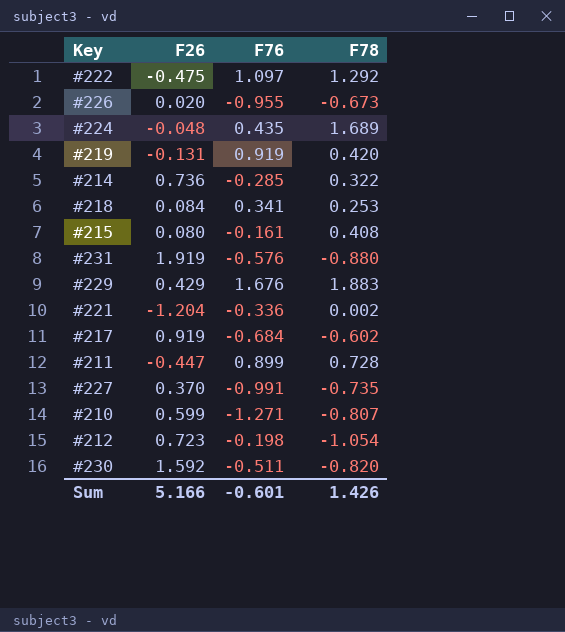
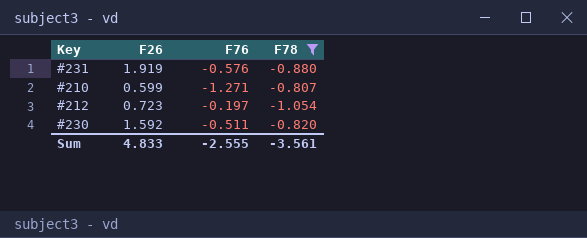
filter: none -> F78 <= -0.807
#212 | F76: -0.198 -> -0.197
Sum | F26: 5.166 -> 4.833
Sum | F76: -0.601 -> -2.555
Sum | F78: 1.426 -> -3.561

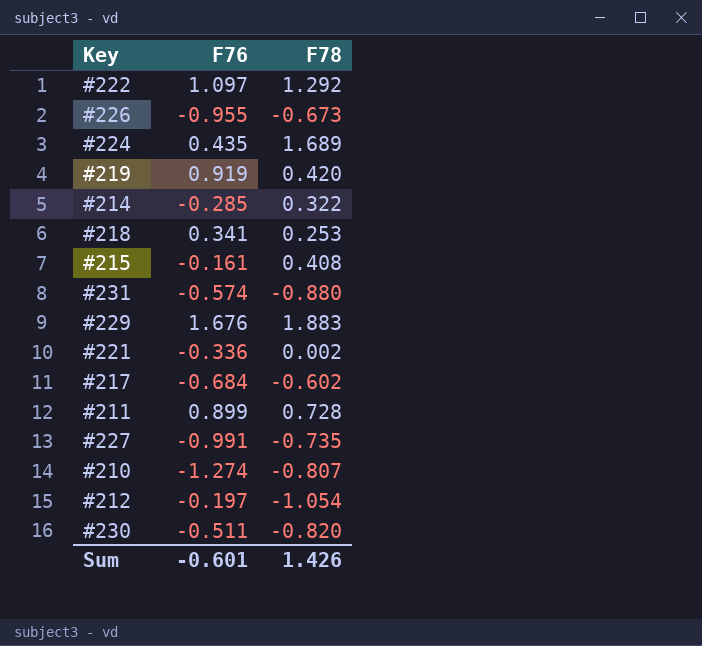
filter: F78 <= -0.807 -> none
column F26 | position: 2 -> none
#231 | F76: -0.576 -> -0.574
#210 | F76: -1.271 -> -1.274
Sum | F76: -2.555 -> -0.601
Sum | F78: -3.561 -> 1.426

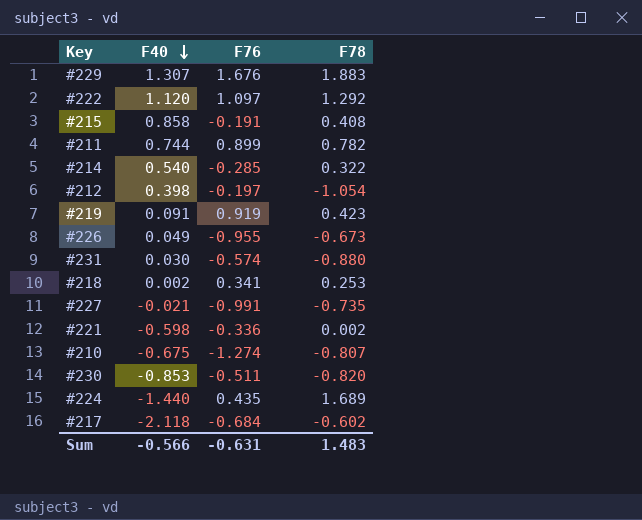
row order: none -> F40 descending
column F40 | position: none -> 2
#215 | F76: -0.161 -> -0.191
#211 | F78: 0.728 -> 0.782
#219 | F78: 0.420 -> 0.423
Sum | F76: -0.601 -> -0.631
Sum | F78: 1.426 -> 1.483

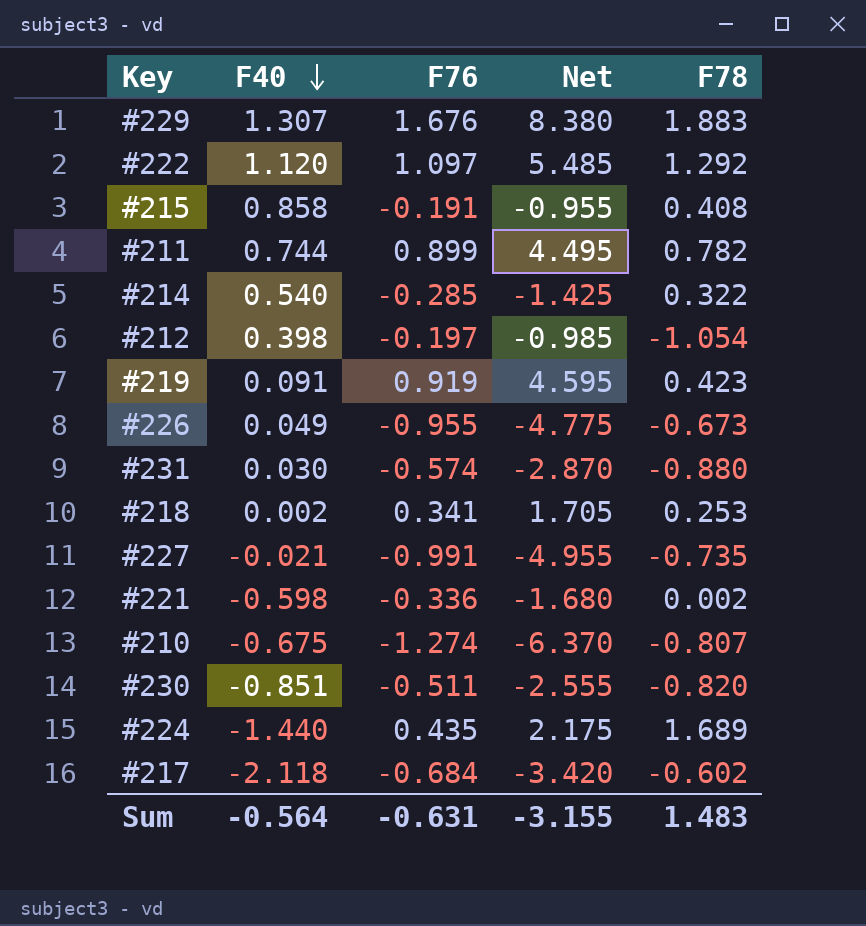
column Net | formula: none -> [F76] * 5
#230 | F40: -0.853 -> -0.851
Sum | F40: -0.566 -> -0.564

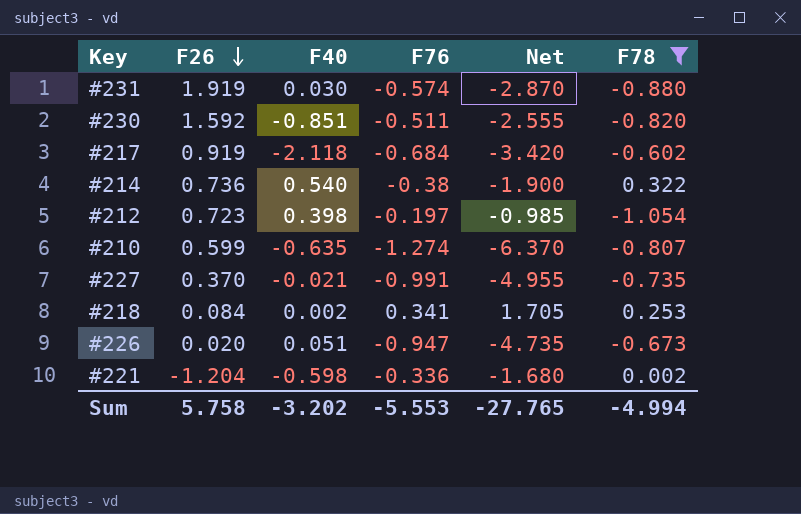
filter: none -> F78 <= 0.322
row order: F40 descending -> F26 descending
column F26 | position: none -> 2
#214 | F76: -0.285 -> -0.38
#214 | Net: -1.425 -> -1.900
#210 | F40: -0.675 -> -0.635
#226 | F40: 0.049 -> 0.051
#226 | F76: -0.955 -> -0.947
#226 | Net: -4.775 -> -4.735
Sum | F40: -0.564 -> -3.202
Sum | F76: -0.631 -> -5.553
Sum | Net: -3.155 -> -27.765
Sum | F78: 1.483 -> -4.994

